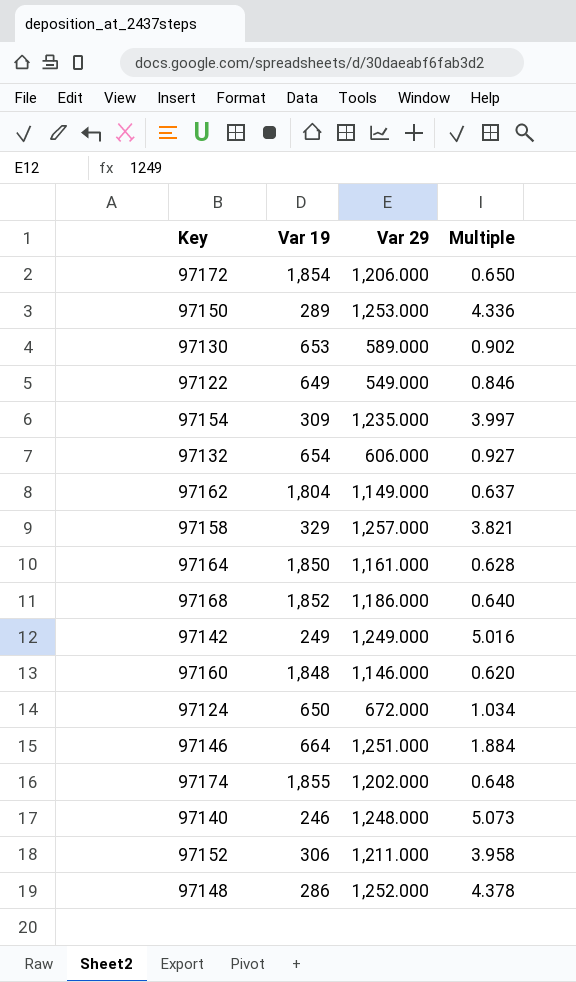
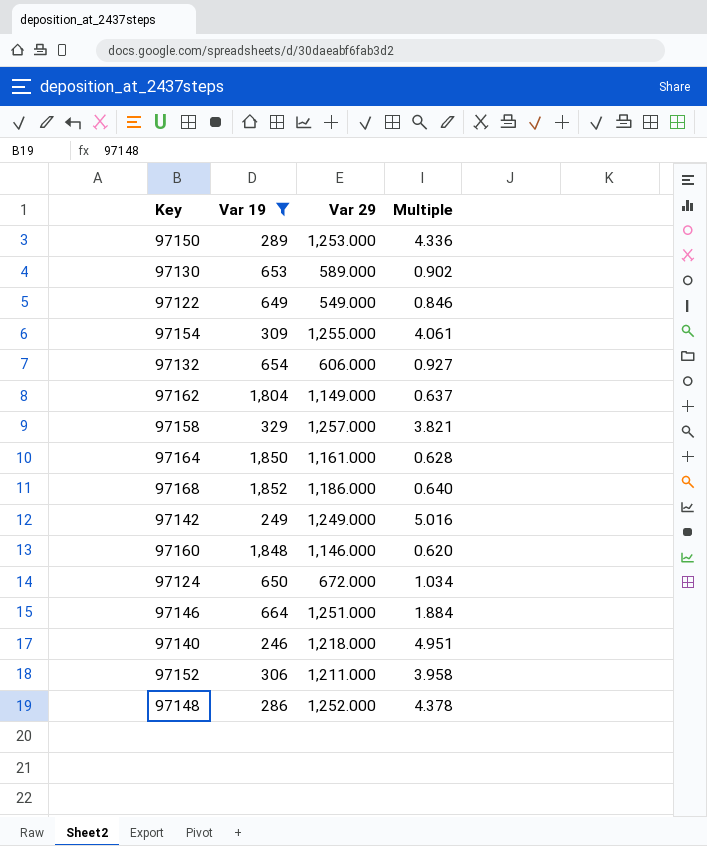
filter: none -> Var 19 <= 1,852
97154 | Var 29: 1,235.000 -> 1,255.000
97154 | Multiple: 3.997 -> 4.061
97140 | Var 29: 1,248.000 -> 1,218.000
97140 | Multiple: 5.073 -> 4.951

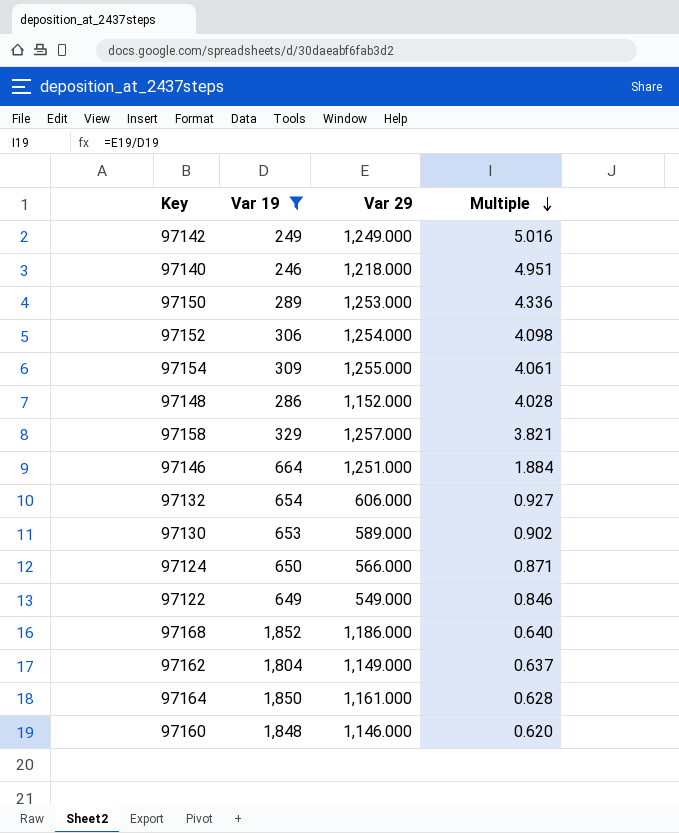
row order: none -> Multiple descending
97152 | Var 29: 1,211.000 -> 1,254.000
97152 | Multiple: 3.958 -> 4.098
97148 | Var 29: 1,252.000 -> 1,152.000
97148 | Multiple: 4.378 -> 4.028
97124 | Var 29: 672.000 -> 566.000
97124 | Multiple: 1.034 -> 0.871

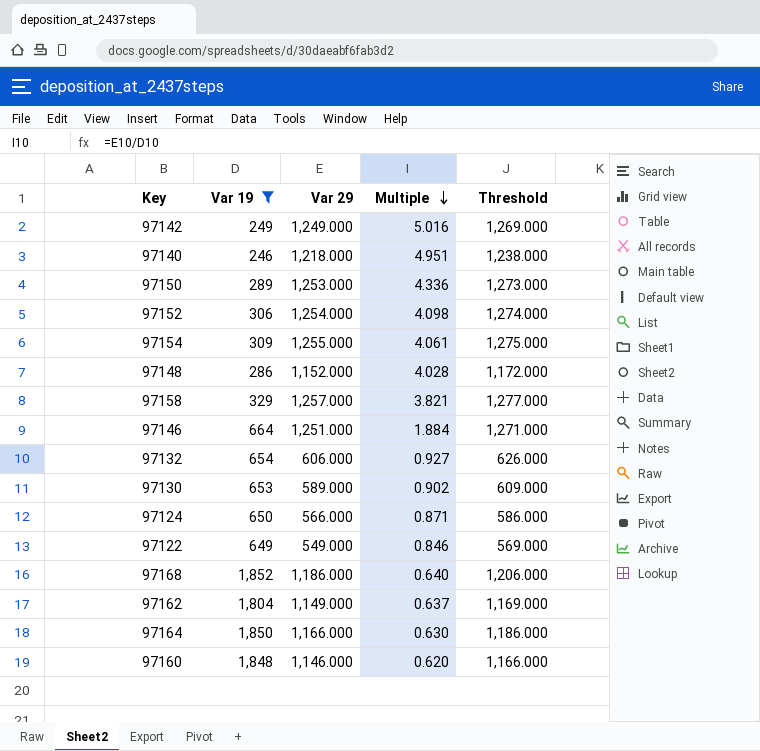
column Threshold | formula: none -> [Var 29] + 20
97164 | Var 29: 1,161.000 -> 1,166.000
97164 | Multiple: 0.628 -> 0.630

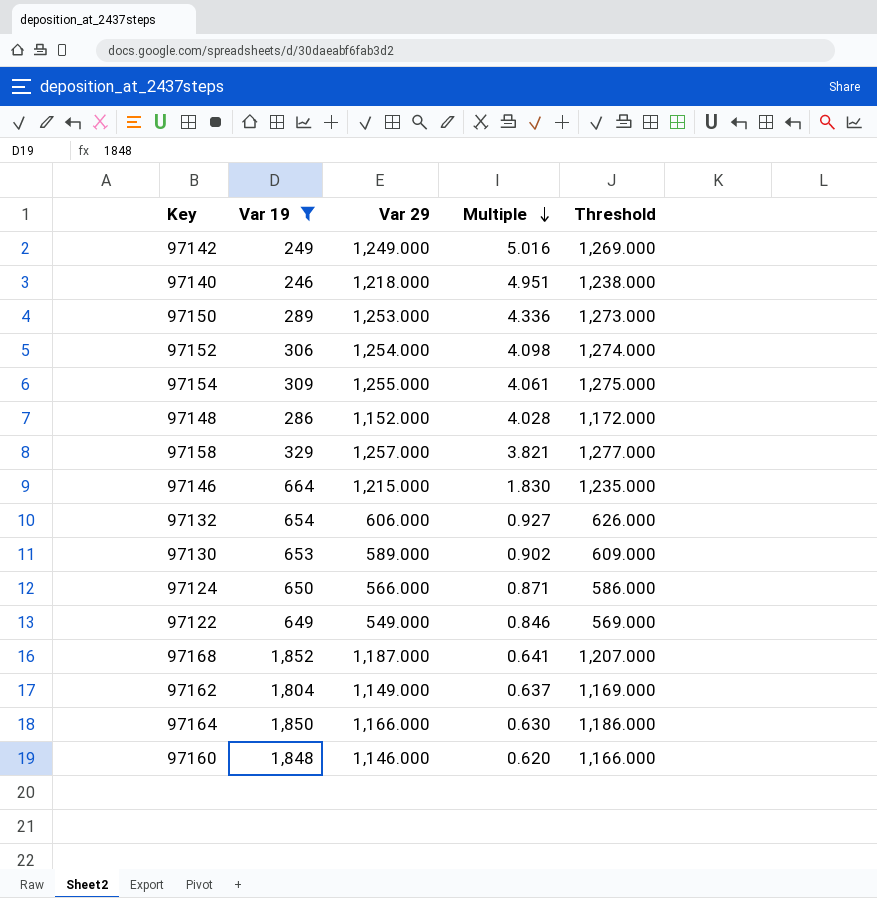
97146 | Var 29: 1,251.000 -> 1,215.000
97146 | Multiple: 1.884 -> 1.830
97146 | Threshold: 1,271.000 -> 1,235.000
97168 | Var 29: 1,186.000 -> 1,187.000
97168 | Multiple: 0.640 -> 0.641
97168 | Threshold: 1,206.000 -> 1,207.000

